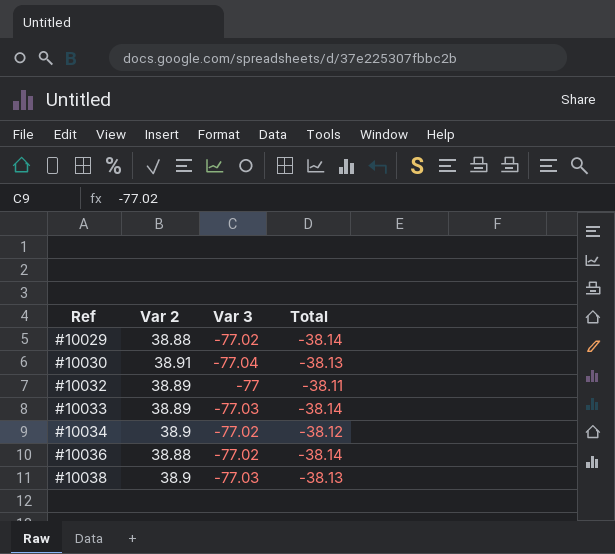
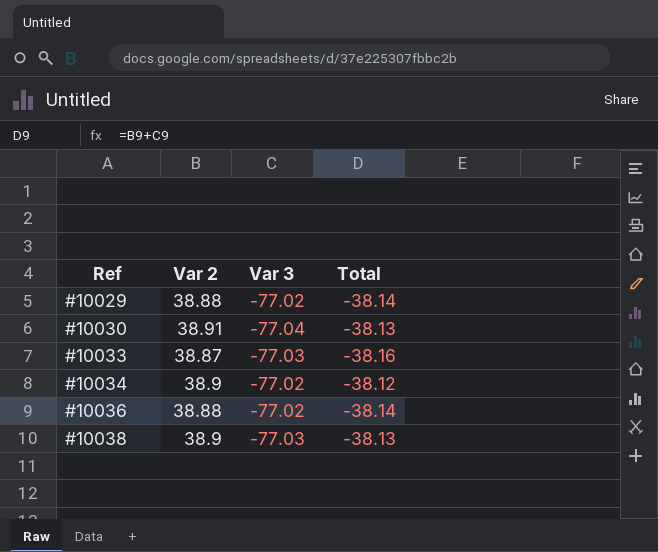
row #10032: 38.89 | -77 | -38.11 -> none
#10033 | Var 2: 38.89 -> 38.87
#10033 | Total: -38.14 -> -38.16

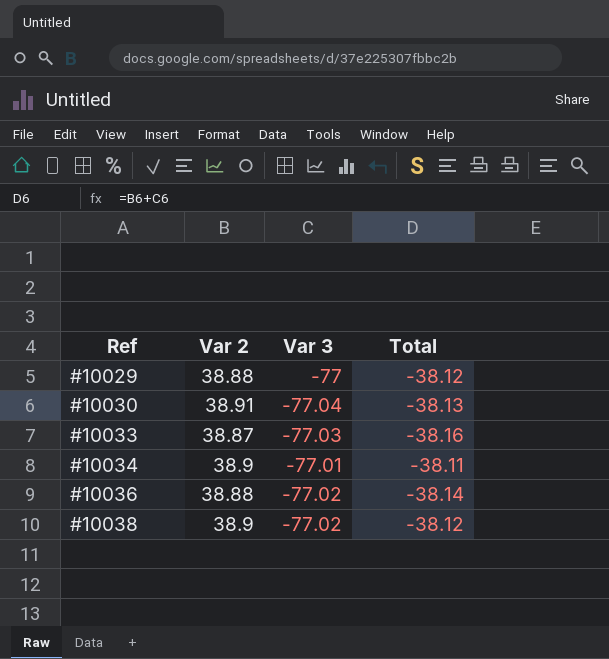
#10029 | Var 3: -77.02 -> -77
#10029 | Total: -38.14 -> -38.12
#10034 | Var 3: -77.02 -> -77.01
#10034 | Total: -38.12 -> -38.11
#10038 | Var 3: -77.03 -> -77.02
#10038 | Total: -38.13 -> -38.12

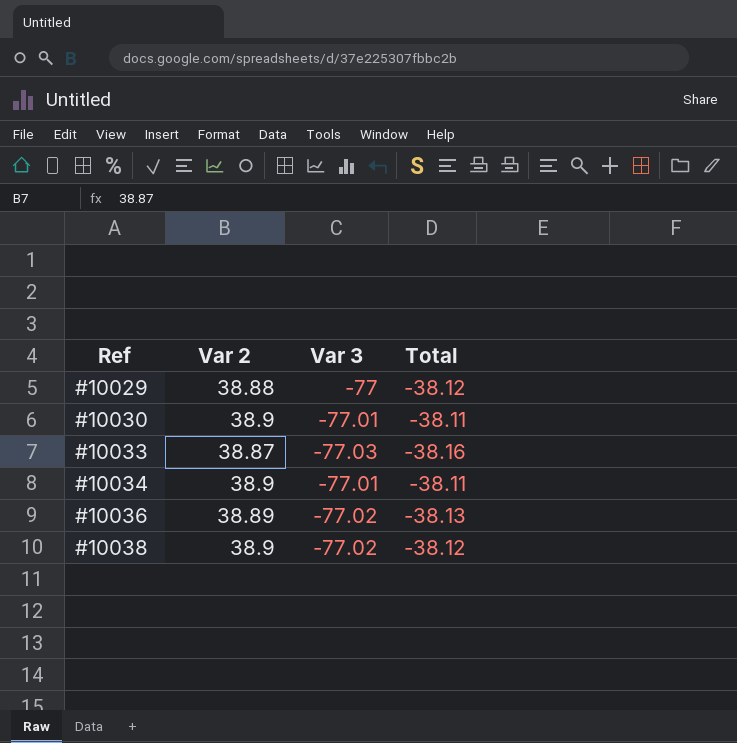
#10030 | Var 2: 38.91 -> 38.9
#10030 | Var 3: -77.04 -> -77.01
#10030 | Total: -38.13 -> -38.11
#10036 | Var 2: 38.88 -> 38.89
#10036 | Total: -38.14 -> -38.13

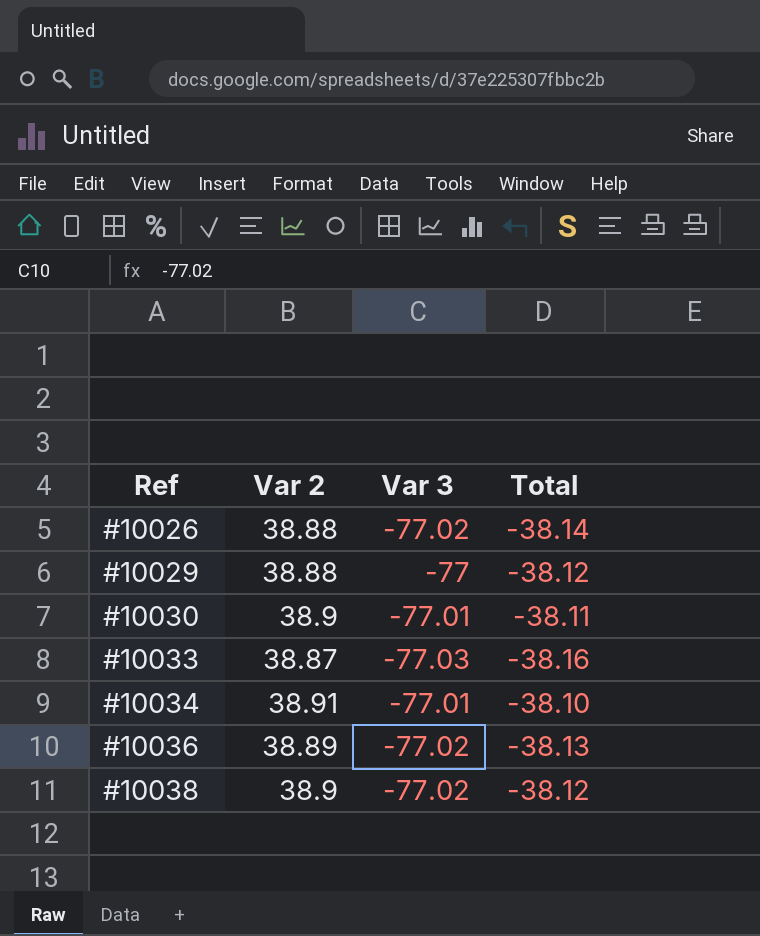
row #10026: none -> 38.88 | -77.02 | -38.14
#10034 | Var 2: 38.9 -> 38.91
#10034 | Total: -38.11 -> -38.10

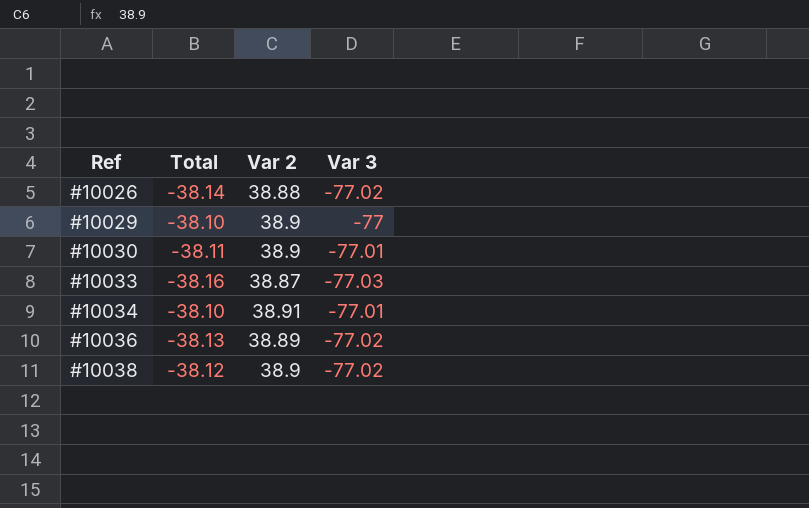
column Total | position: 4 -> 2
#10029 | Total: -38.12 -> -38.10
#10029 | Var 2: 38.88 -> 38.9

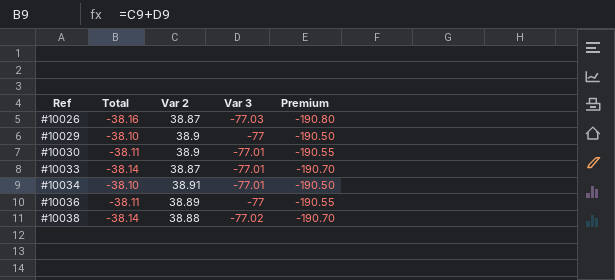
column Premium | formula: none -> [Total] * 5
#10026 | Total: -38.14 -> -38.16
#10026 | Var 2: 38.88 -> 38.87
#10026 | Var 3: -77.02 -> -77.03
#10033 | Total: -38.16 -> -38.14
#10033 | Var 3: -77.03 -> -77.01
#10036 | Total: -38.13 -> -38.11
#10036 | Var 3: -77.02 -> -77
#10038 | Total: -38.12 -> -38.14
#10038 | Var 2: 38.9 -> 38.88

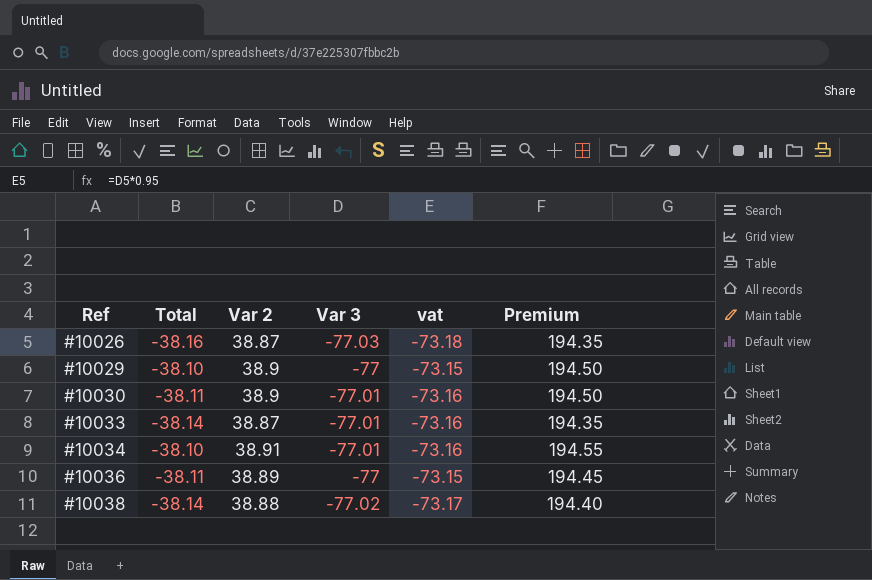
column vat | formula: none -> [Var 3] * 0.95
column Premium | formula: [Total] * 5 -> [Var 2] * 5

